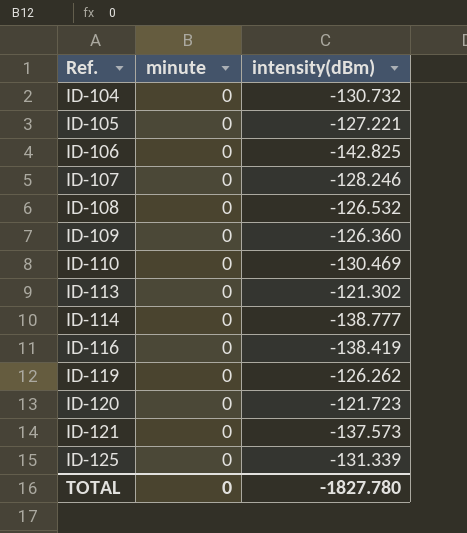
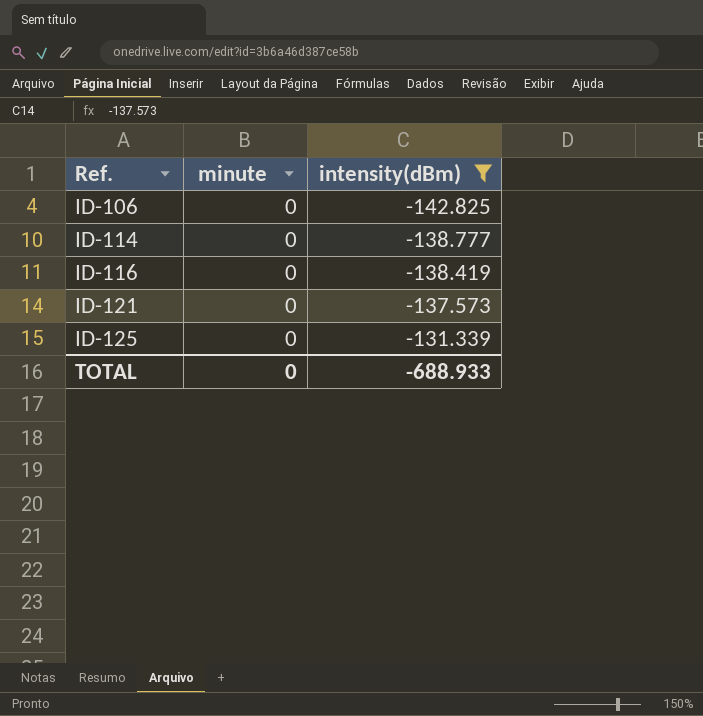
filter: none -> intensity(dBm) <= -131.339
TOTAL | intensity(dBm): -1827.780 -> -688.933

